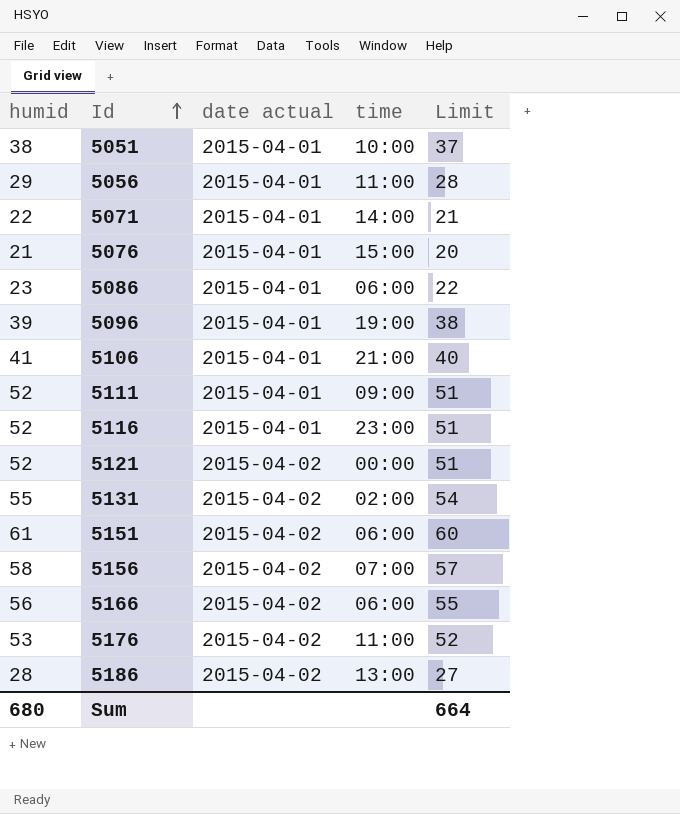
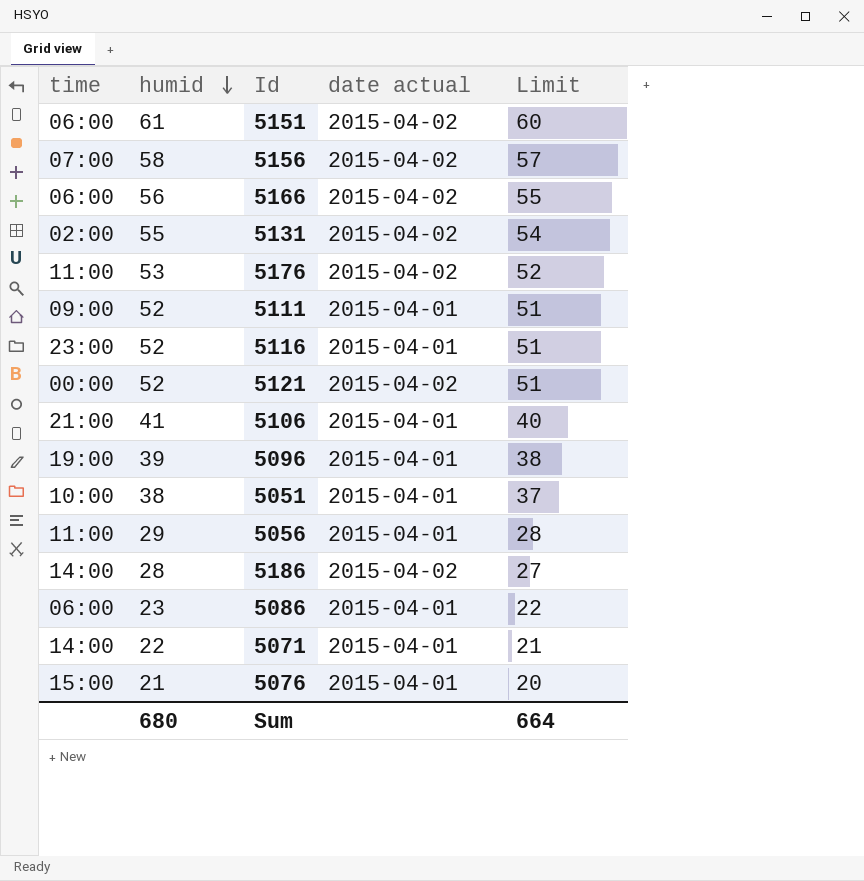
row order: Id ascending -> humid descending
column time | position: 4 -> 1
5186 | time: 13:00 -> 14:00

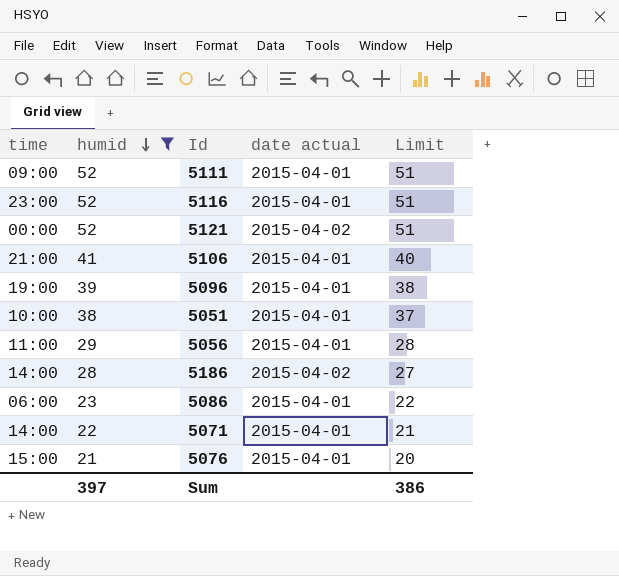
filter: none -> humid <= 52
Sum | humid: 680 -> 397
Sum | Limit: 664 -> 386

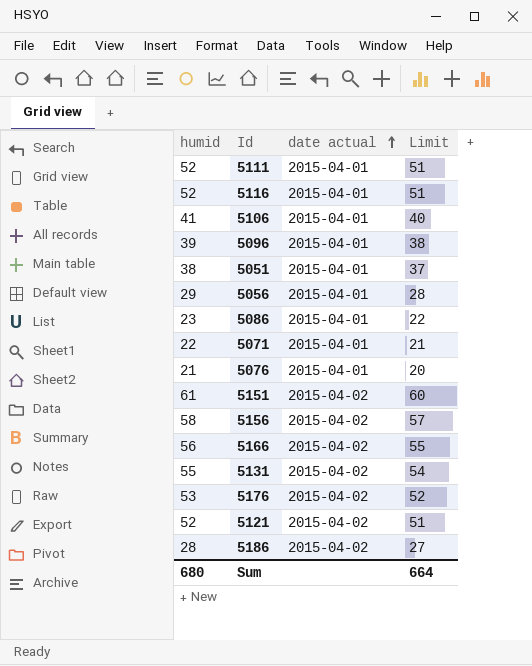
filter: humid <= 52 -> none
row order: humid descending -> date actual ascending
column time | position: 1 -> none
Sum | humid: 397 -> 680
Sum | Limit: 386 -> 664

